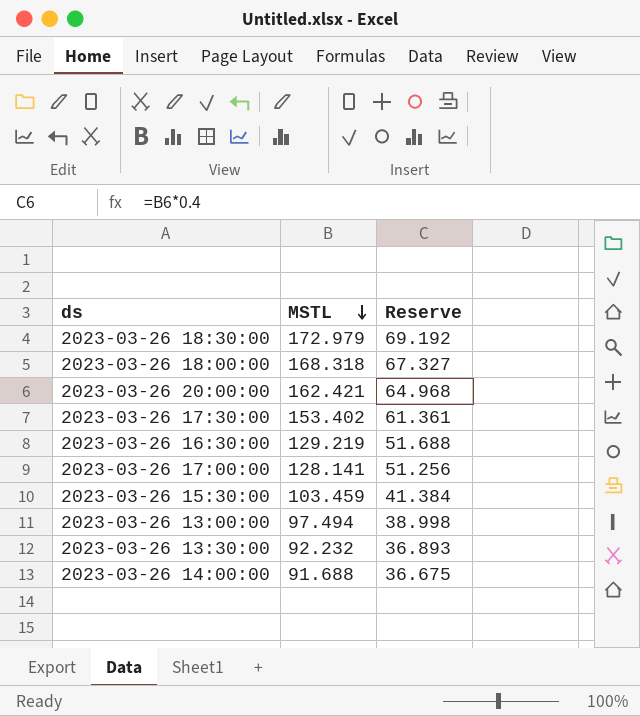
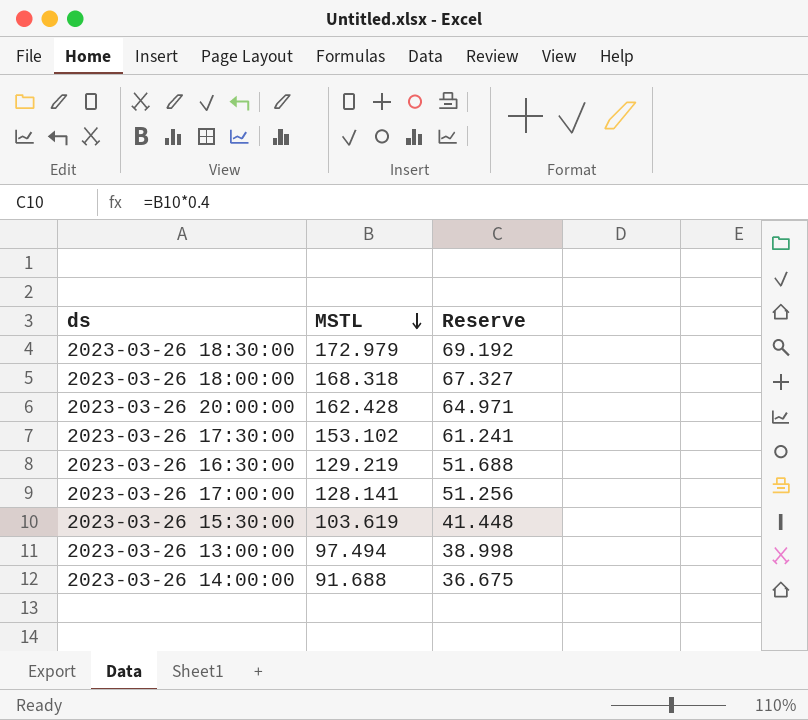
row 2023-03-26 13:30:00: 92.232 | 36.893 -> none
2023-03-26 20:00:00 | MSTL: 162.421 -> 162.428
2023-03-26 20:00:00 | Reserve: 64.968 -> 64.971
2023-03-26 17:30:00 | MSTL: 153.402 -> 153.102
2023-03-26 17:30:00 | Reserve: 61.361 -> 61.241
2023-03-26 15:30:00 | MSTL: 103.459 -> 103.619
2023-03-26 15:30:00 | Reserve: 41.384 -> 41.448

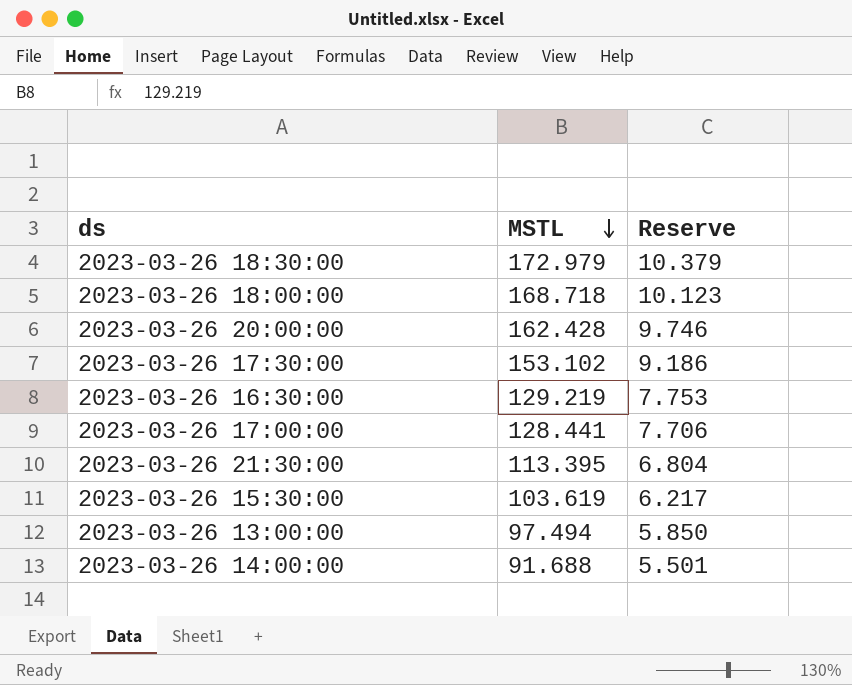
column Reserve | formula: [MSTL] * 0.4 -> [MSTL] * 0.06
2023-03-26 18:00:00 | MSTL: 168.318 -> 168.718
2023-03-26 17:00:00 | MSTL: 128.141 -> 128.441
row 2023-03-26 21:30:00: none -> 113.395 | 6.804

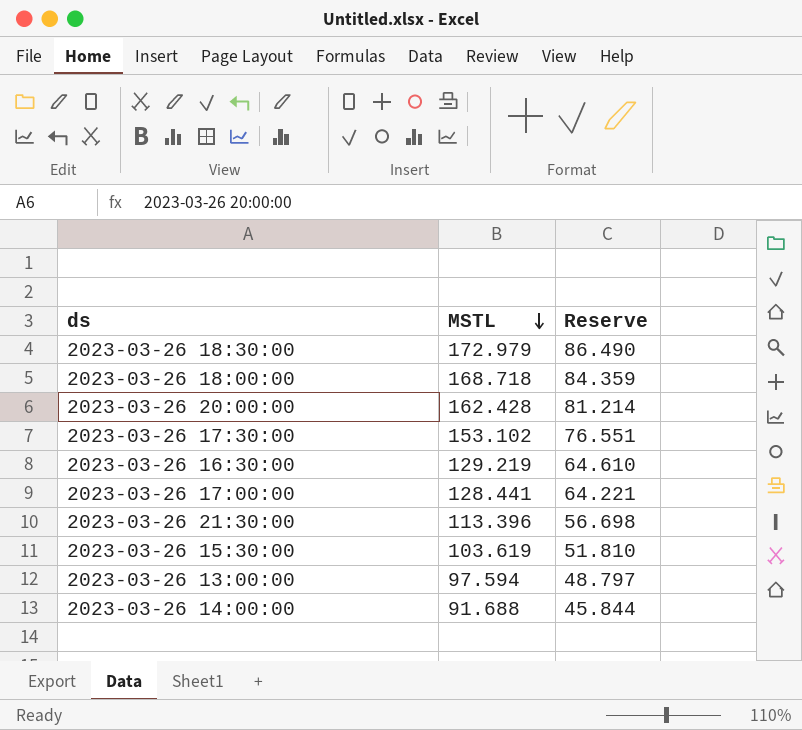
column Reserve | formula: [MSTL] * 0.06 -> [MSTL] * 0.5
2023-03-26 21:30:00 | MSTL: 113.395 -> 113.396
2023-03-26 13:00:00 | MSTL: 97.494 -> 97.594

